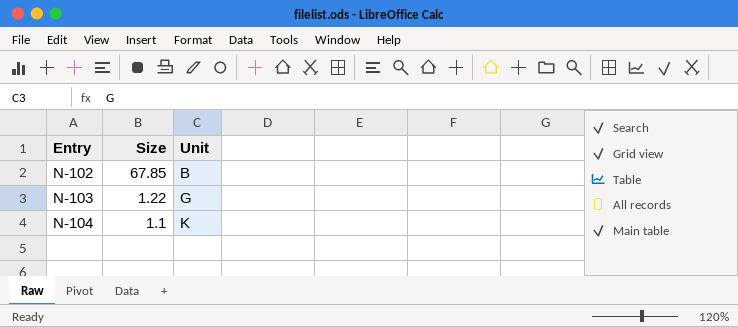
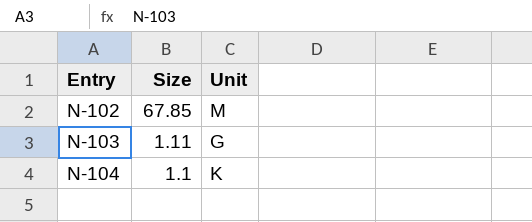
N-102 | Unit: B -> M
N-103 | Size: 1.22 -> 1.11

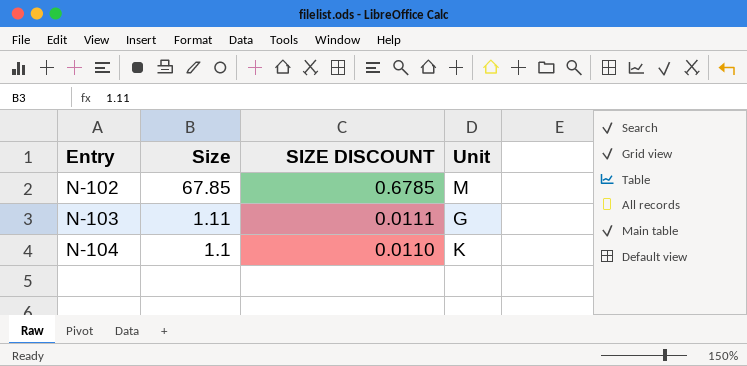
column SIZE DISCOUNT | formula: none -> [Size] * 0.01

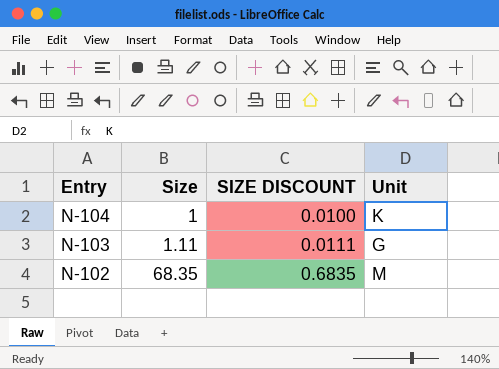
row order: Entry ascending -> Entry descending
N-104 | Size: 1.1 -> 1
N-104 | SIZE DISCOUNT: 0.0110 -> 0.0100
N-102 | Size: 67.85 -> 68.35
N-102 | SIZE DISCOUNT: 0.6785 -> 0.6835

